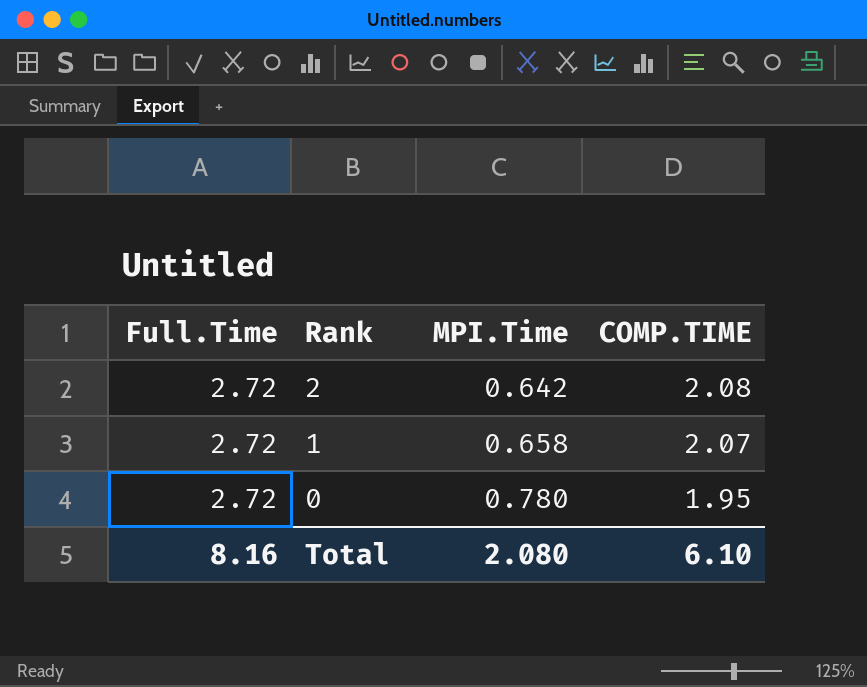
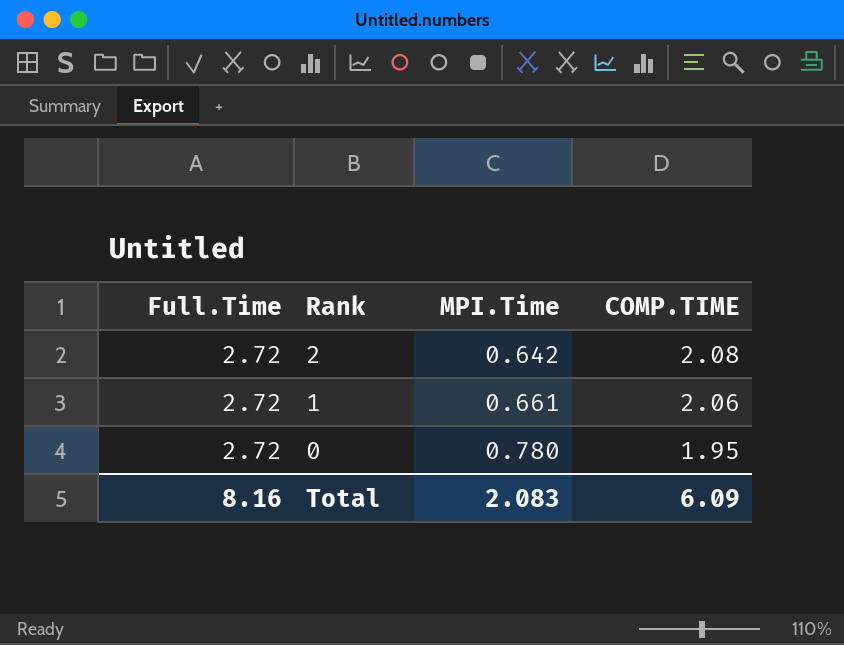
1 | MPI.Time: 0.658 -> 0.661
1 | COMP.TIME: 2.07 -> 2.06
Total | MPI.Time: 2.080 -> 2.083
Total | COMP.TIME: 6.10 -> 6.09

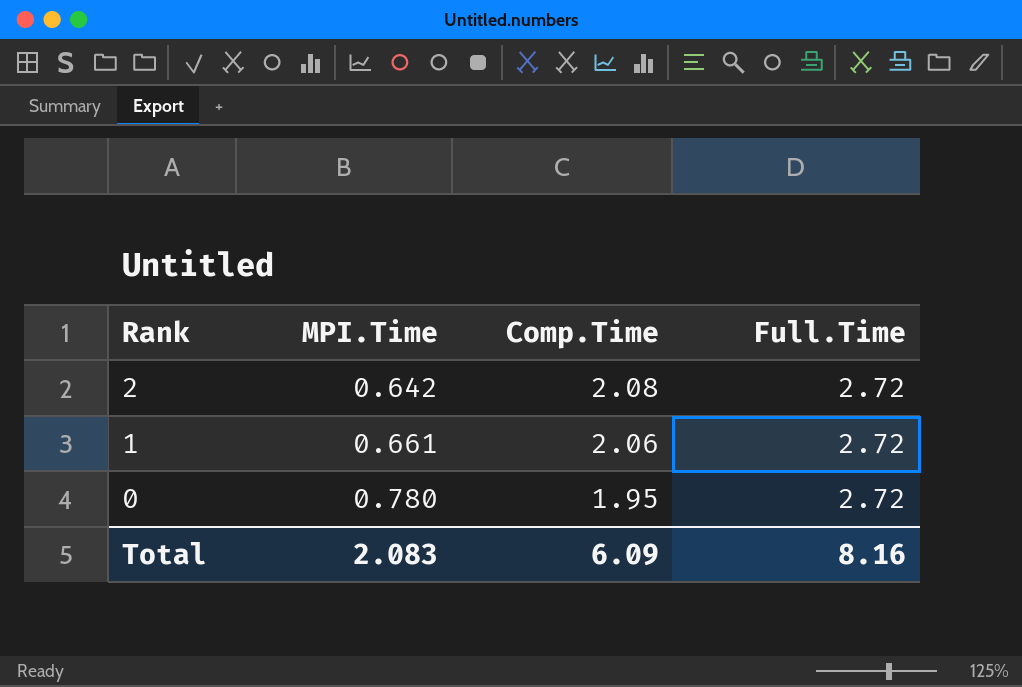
column name: COMP.TIME -> Comp.Time
column Full.Time | position: 1 -> 4

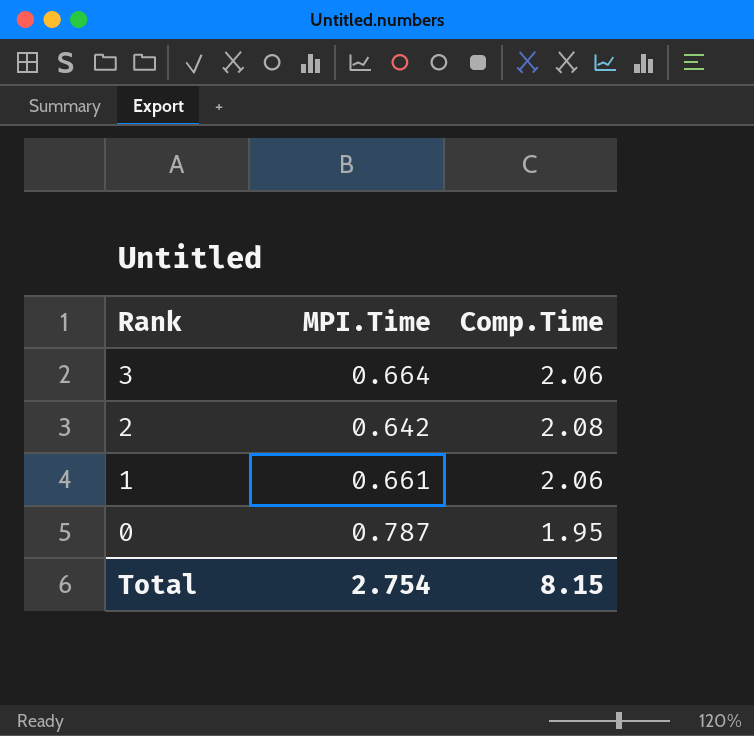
column Full.Time | position: 4 -> none
row 3: none -> 0.664 | 2.06
0 | MPI.Time: 0.780 -> 0.787
Total | MPI.Time: 2.083 -> 2.754
Total | Comp.Time: 6.09 -> 8.15

